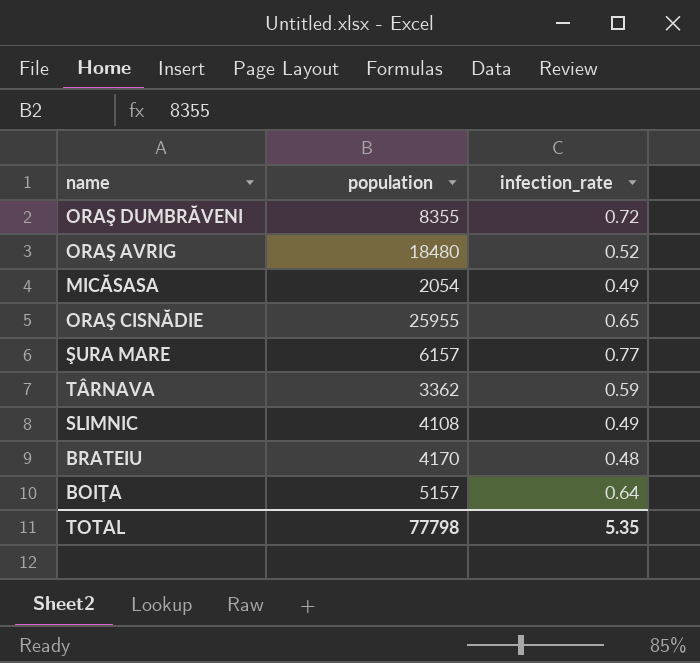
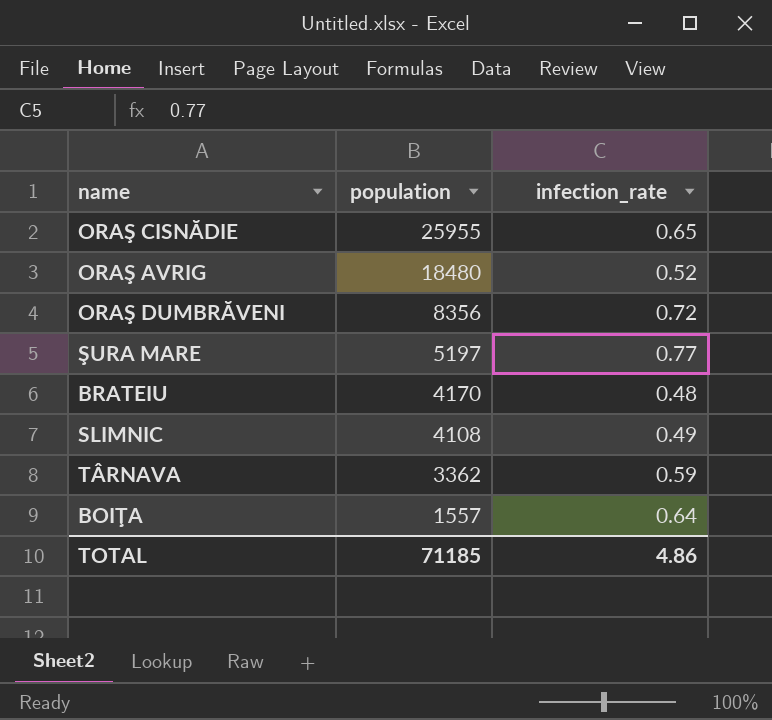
row order: none -> population descending
row MICĂSASA: 2054 | 0.49 -> none
ORAŞ DUMBRĂVENI | population: 8355 -> 8356
ŞURA MARE | population: 6157 -> 5197
BOIŢA | population: 5157 -> 1557
TOTAL | population: 77798 -> 71185
TOTAL | infection_rate: 5.35 -> 4.86

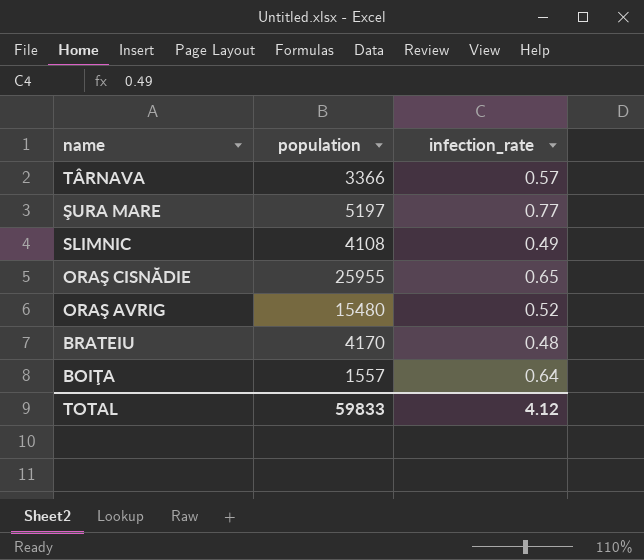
row order: population descending -> name descending
row ORAŞ DUMBRĂVENI: 8356 | 0.72 -> none
TÂRNAVA | population: 3362 -> 3366
TÂRNAVA | infection_rate: 0.59 -> 0.57
ORAŞ AVRIG | population: 18480 -> 15480
TOTAL | population: 71185 -> 59833
TOTAL | infection_rate: 4.86 -> 4.12

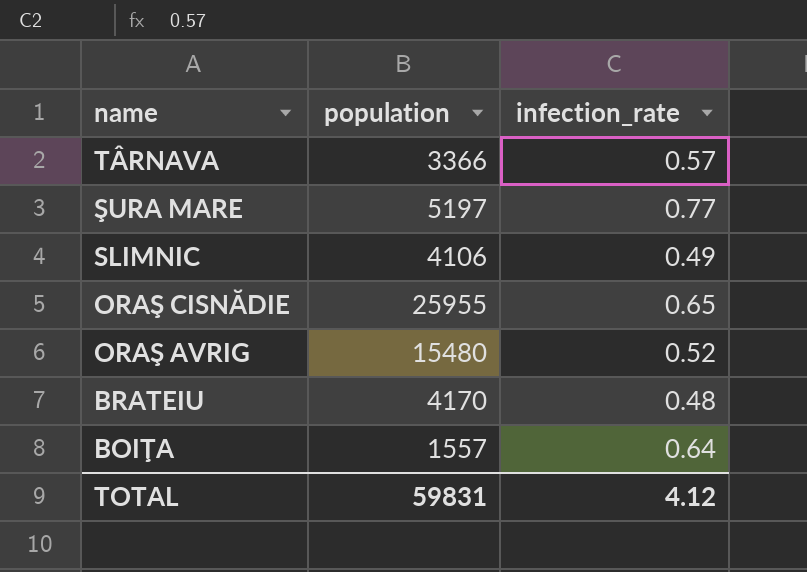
SLIMNIC | population: 4108 -> 4106
TOTAL | population: 59833 -> 59831

